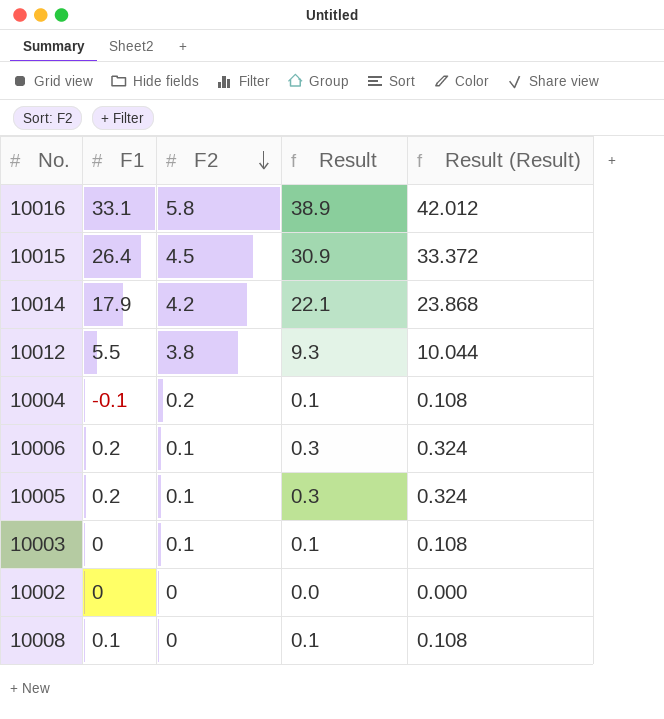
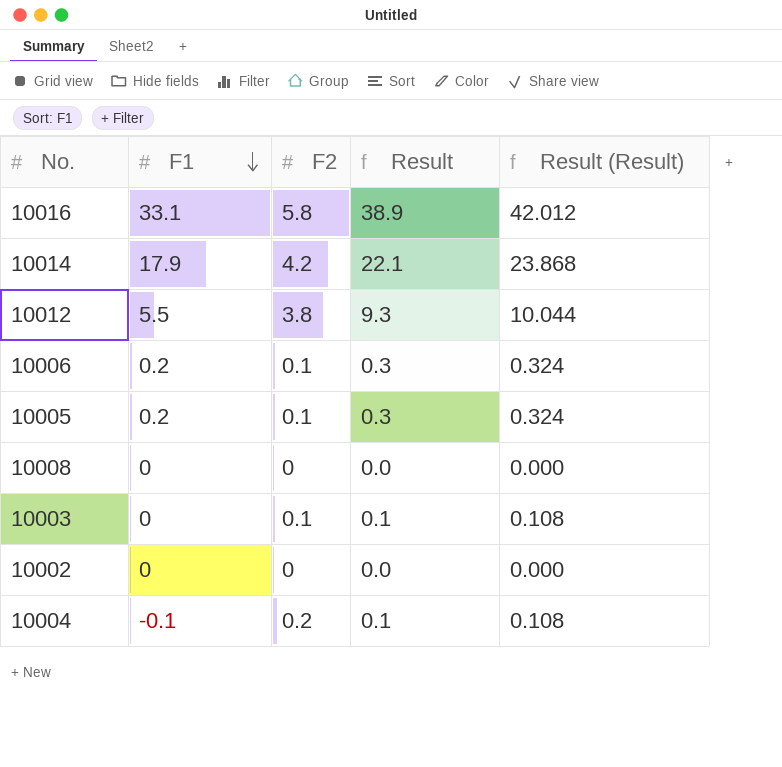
row order: F2 descending -> F1 descending
row 10015: 26.4 | 4.5 | 30.9 | 33.372 -> none
10008 | F1: 0.1 -> 0
10008 | Result: 0.1 -> 0.0
10008 | Result (Result): 0.108 -> 0.000

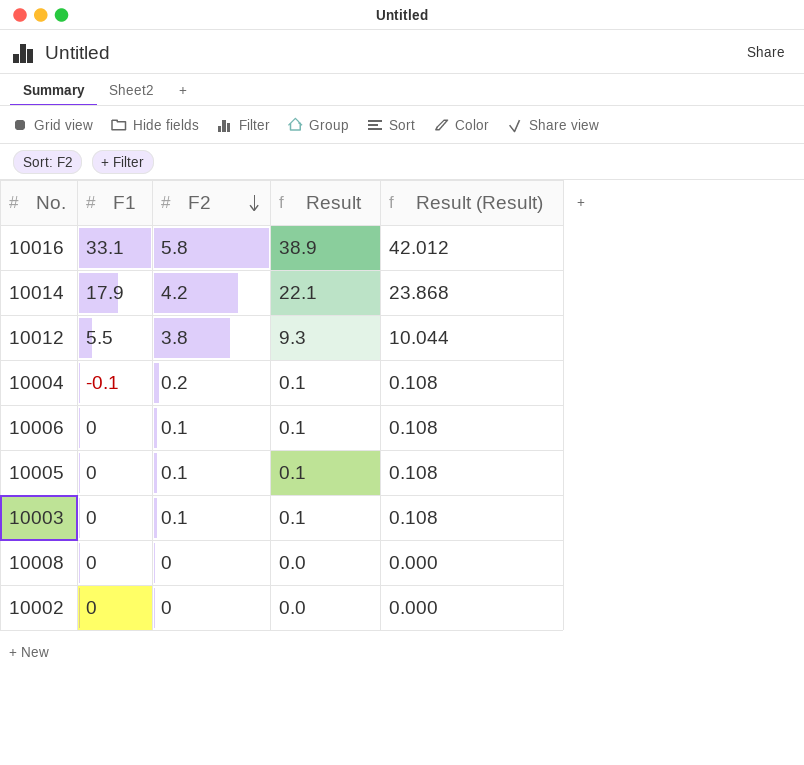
row order: F1 descending -> F2 descending
10006 | F1: 0.2 -> 0
10006 | Result: 0.3 -> 0.1
10006 | Result (Result): 0.324 -> 0.108
10005 | F1: 0.2 -> 0
10005 | Result: 0.3 -> 0.1
10005 | Result (Result): 0.324 -> 0.108

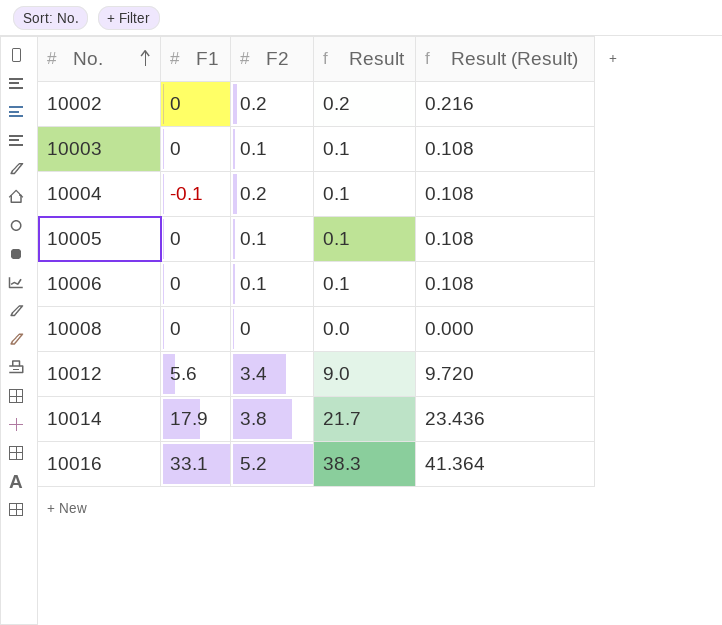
row order: F2 descending -> No. ascending
10002 | F2: 0 -> 0.2
10002 | Result: 0.0 -> 0.2
10002 | Result (Result): 0.000 -> 0.216
10012 | F1: 5.5 -> 5.6
10012 | F2: 3.8 -> 3.4
10012 | Result: 9.3 -> 9.0
10012 | Result (Result): 10.044 -> 9.720
10014 | F2: 4.2 -> 3.8
10014 | Result: 22.1 -> 21.7
10014 | Result (Result): 23.868 -> 23.436
10016 | F2: 5.8 -> 5.2
10016 | Result: 38.9 -> 38.3
10016 | Result (Result): 42.012 -> 41.364

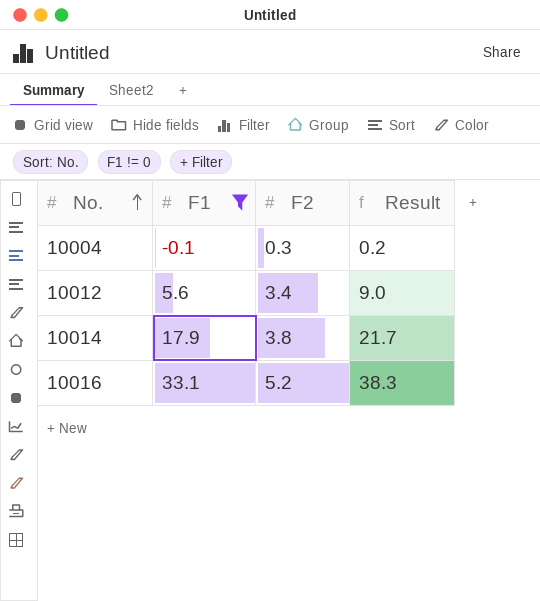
filter: none -> F1 != 0
column Result (Result) | formula: [Result] * 1.08 -> none
10004 | F2: 0.2 -> 0.3
10004 | Result: 0.1 -> 0.2

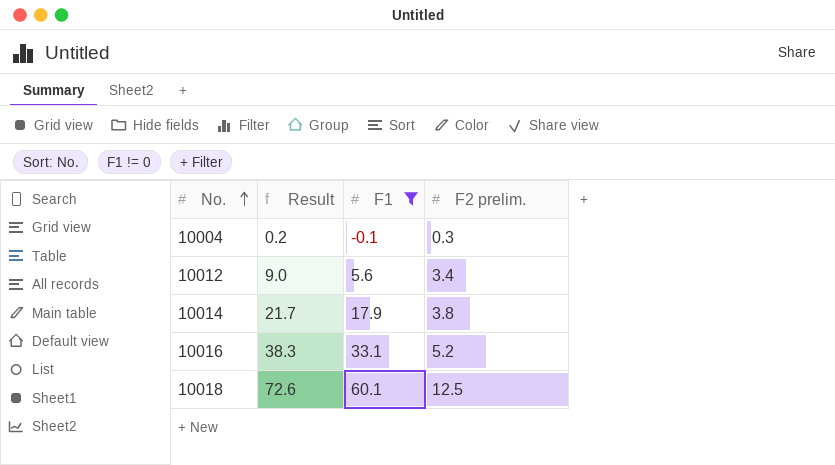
column Result | position: 4 -> 2
column name: F2 -> F2 prelim.
row 10018: none -> 72.6 | 60.1 | 12.5

